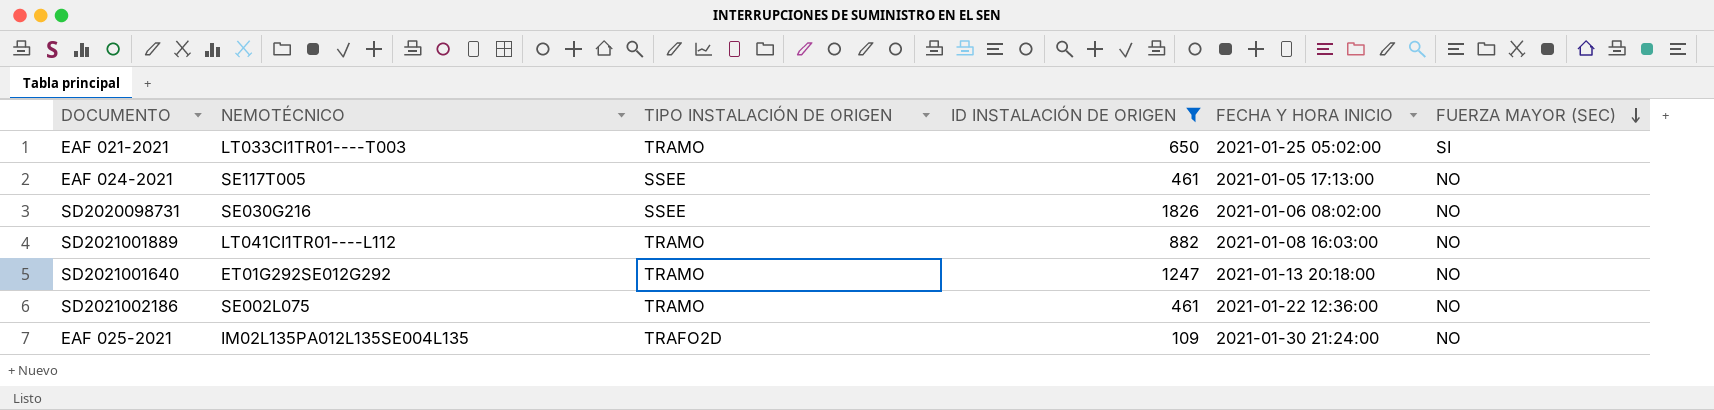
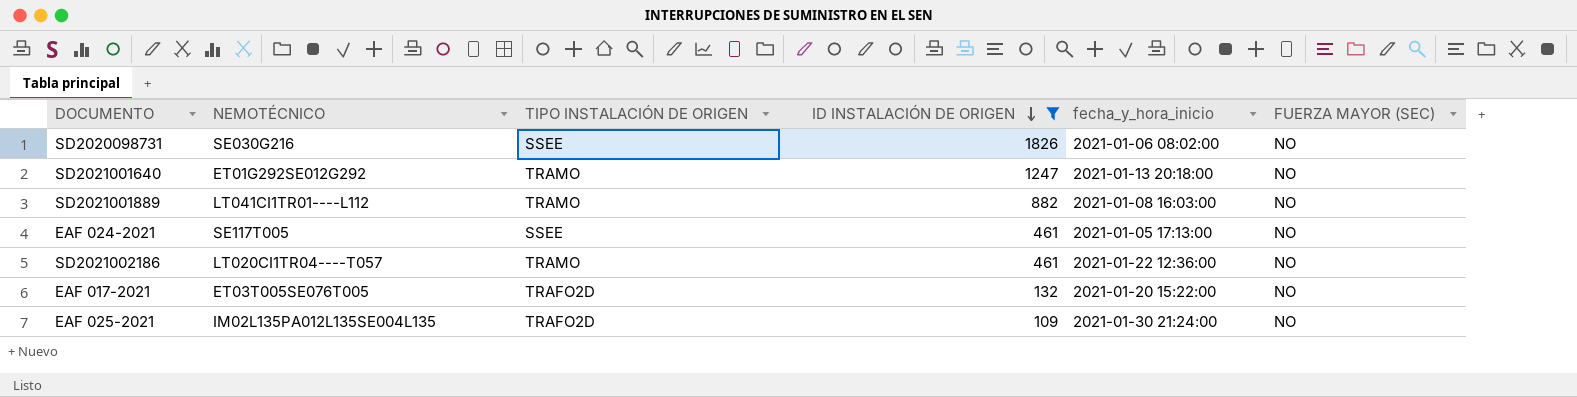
row order: FUERZA MAYOR (SEC) descending -> ID INSTALACIÓN DE ORIGEN descending
column name: FECHA Y HORA INICIO -> fecha_y_hora_inicio
row EAF 021-2021: LT033CI1TR01----T003 | TRAMO | 650 | 2021-01-25 05:02:00 | SI -> none
SD2021002186 | NEMOTÉCNICO: SE002L075 -> LT020CI1TR04----T057
row EAF 017-2021: none -> ET03T005SE076T005 | TRAFO2D | 132 | 2021-01-20 15:22:00 | NO

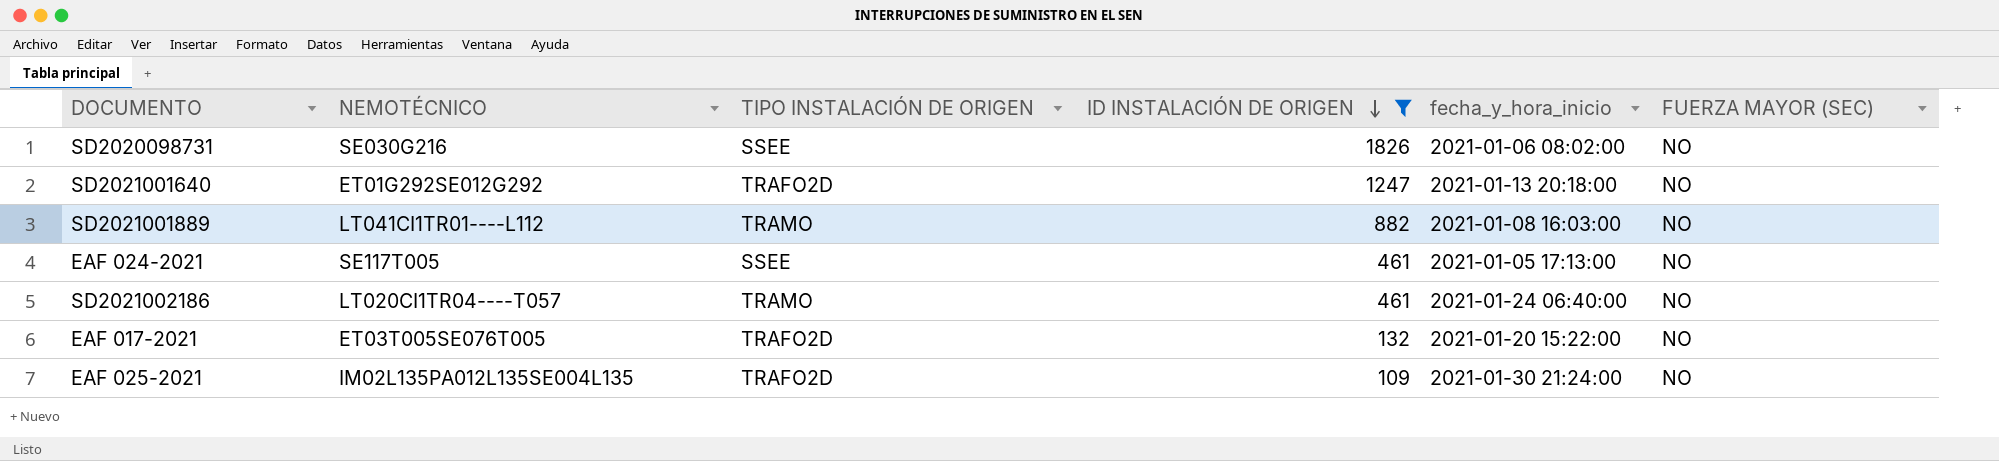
SD2021001640 | TIPO INSTALACIÓN DE ORIGEN: TRAMO -> TRAFO2D
SD2021002186 | fecha_y_hora_inicio: 2021-01-22 12:36:00 -> 2021-01-24 06:40:00

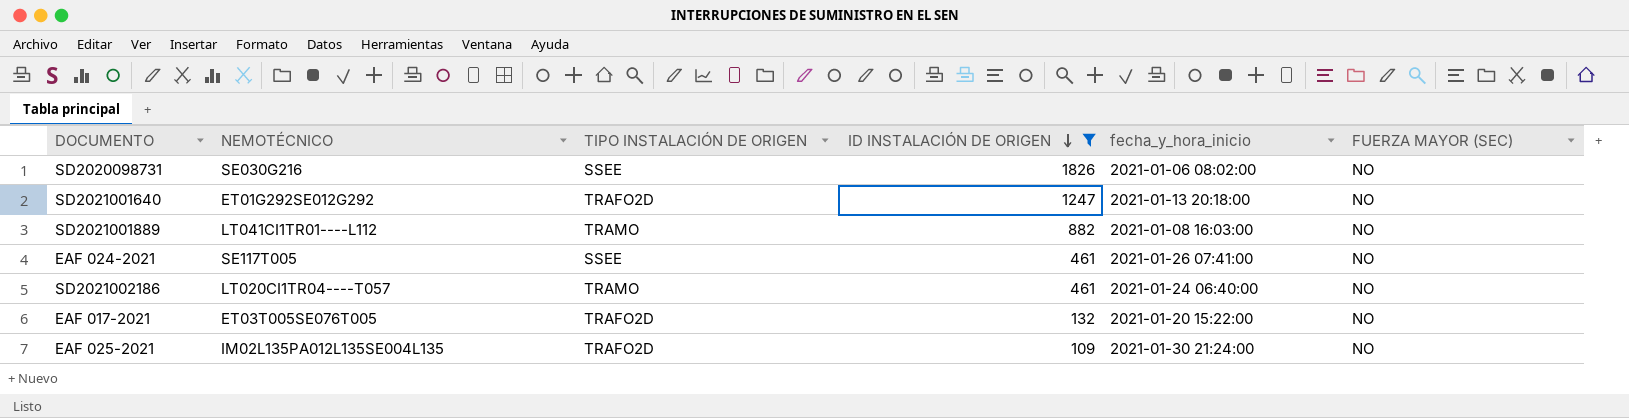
EAF 024-2021 | fecha_y_hora_inicio: 2021-01-05 17:13:00 -> 2021-01-26 07:41:00

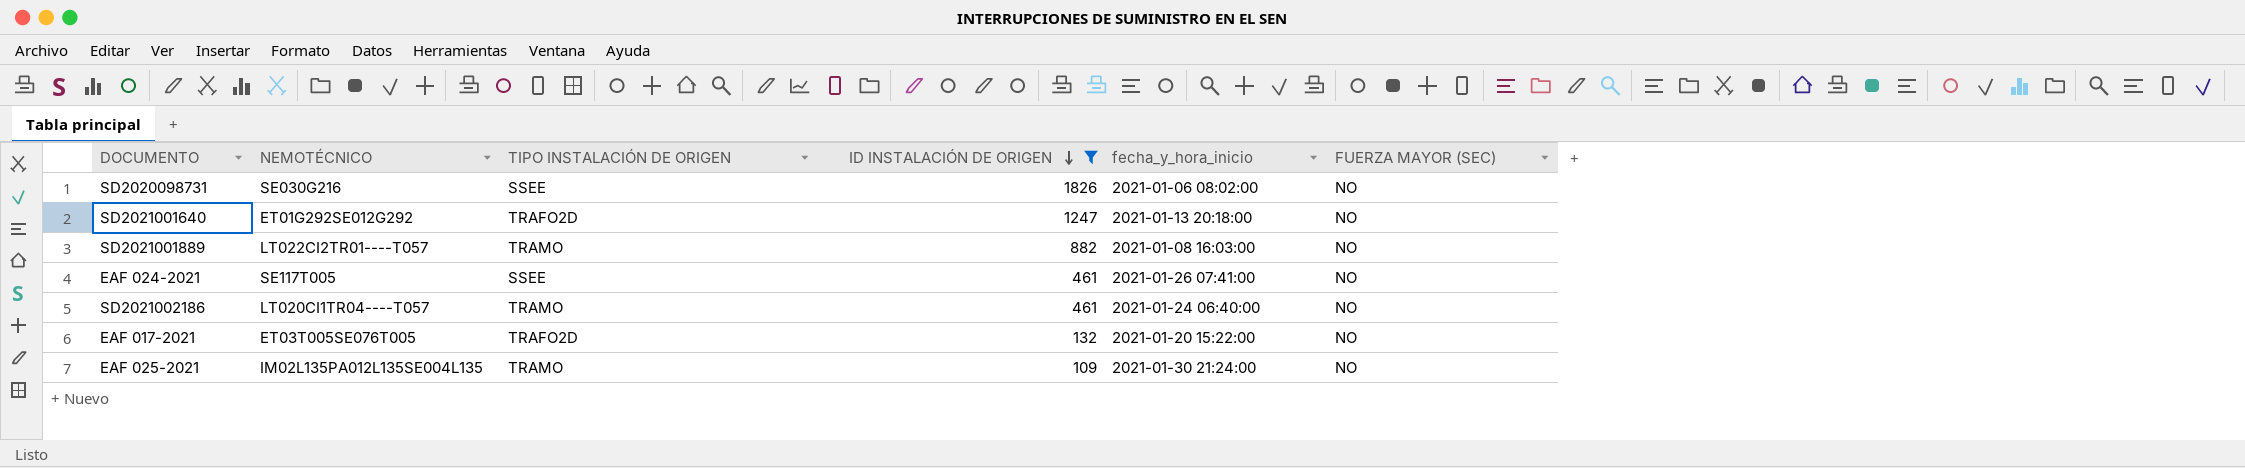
SD2021001889 | NEMOTÉCNICO: LT041CI1TR01----L112 -> LT022CI2TR01----T057
EAF 025-2021 | TIPO INSTALACIÓN DE ORIGEN: TRAFO2D -> TRAMO

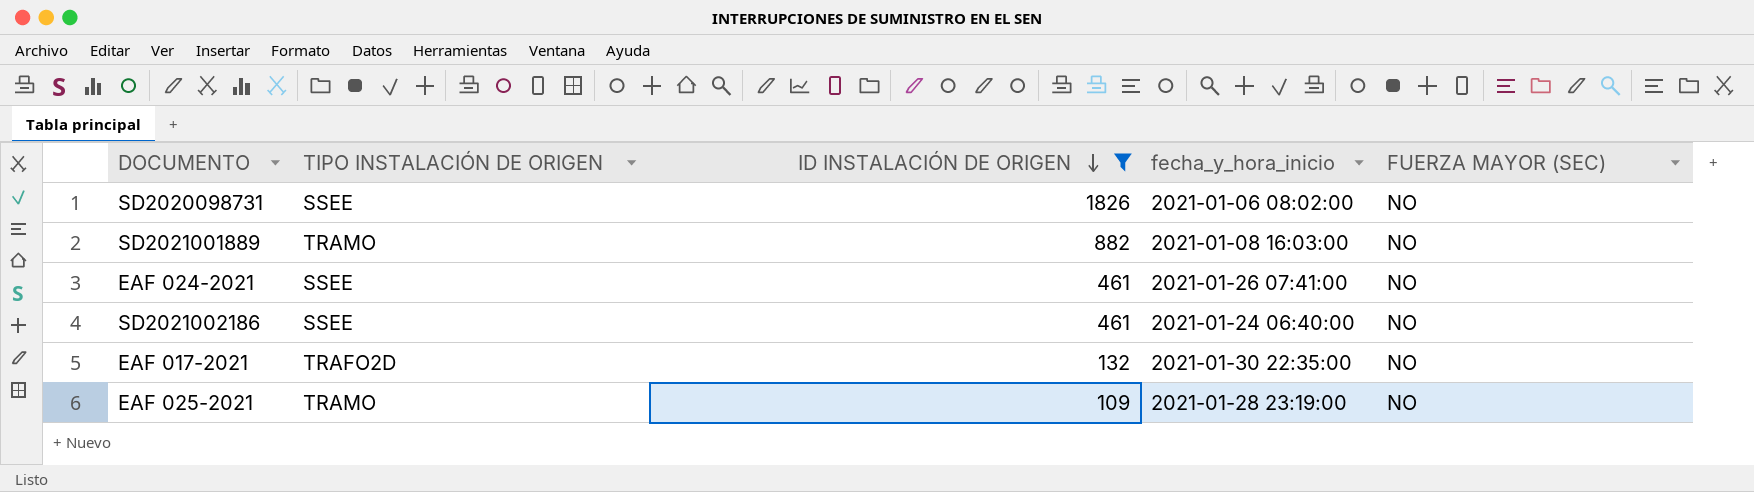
column NEMOTÉCNICO | position: 2 -> none
row SD2021001640: ET01G292SE012G292 | TRAFO2D | 1247 | 2021-01-13 20:18:00 | NO -> none
SD2021002186 | TIPO INSTALACIÓN DE ORIGEN: TRAMO -> SSEE
EAF 017-2021 | fecha_y_hora_inicio: 2021-01-20 15:22:00 -> 2021-01-30 22:35:00
EAF 025-2021 | fecha_y_hora_inicio: 2021-01-30 21:24:00 -> 2021-01-28 23:19:00

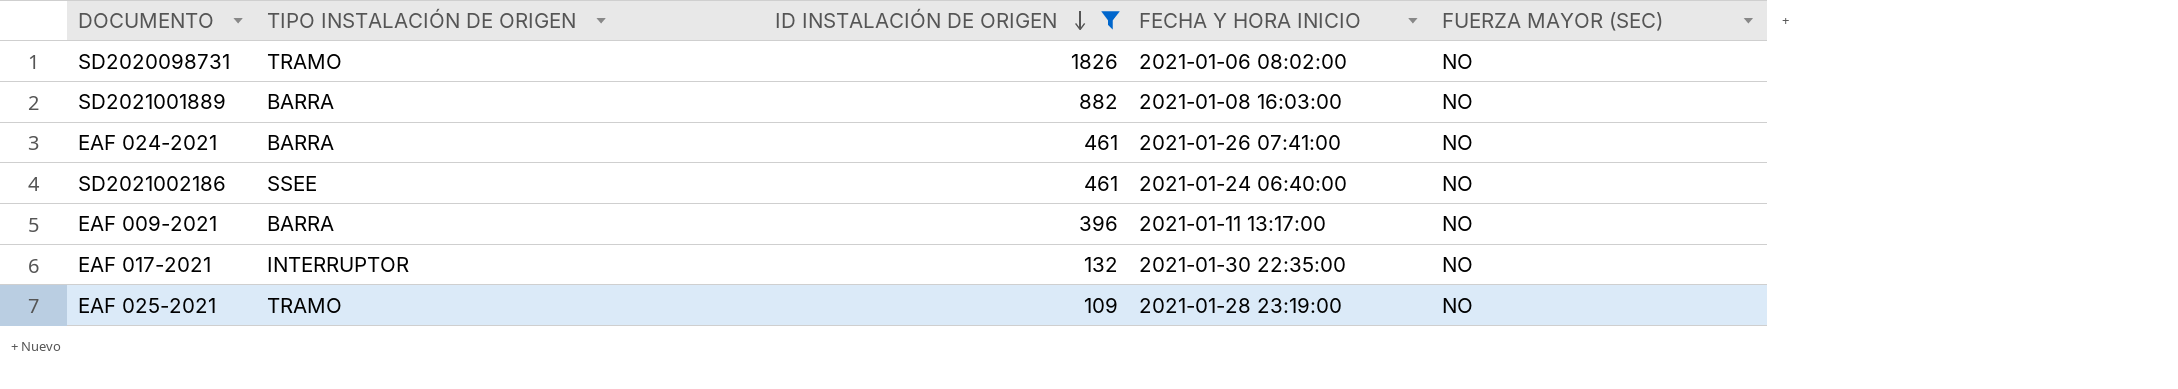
column name: fecha_y_hora_inicio -> FECHA Y HORA INICIO
SD2020098731 | TIPO INSTALACIÓN DE ORIGEN: SSEE -> TRAMO
SD2021001889 | TIPO INSTALACIÓN DE ORIGEN: TRAMO -> BARRA
EAF 024-2021 | TIPO INSTALACIÓN DE ORIGEN: SSEE -> BARRA
row EAF 009-2021: none -> BARRA | 396 | 2021-01-11 13:17:00 | NO
EAF 017-2021 | TIPO INSTALACIÓN DE ORIGEN: TRAFO2D -> INTERRUPTOR

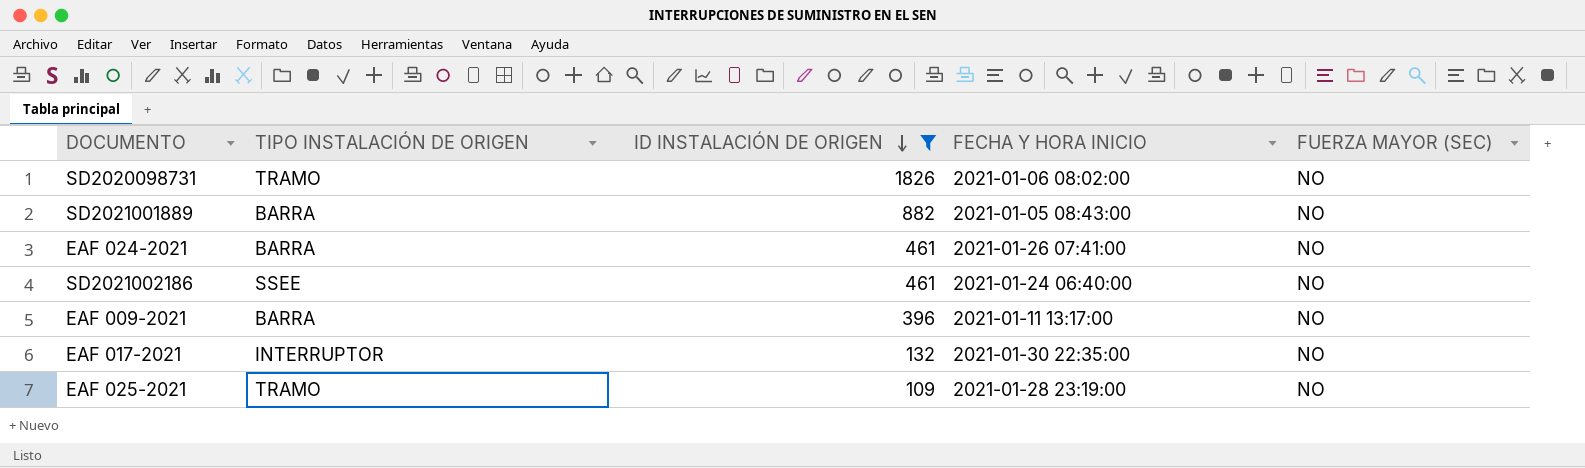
SD2021001889 | FECHA Y HORA INICIO: 2021-01-08 16:03:00 -> 2021-01-05 08:43:00

